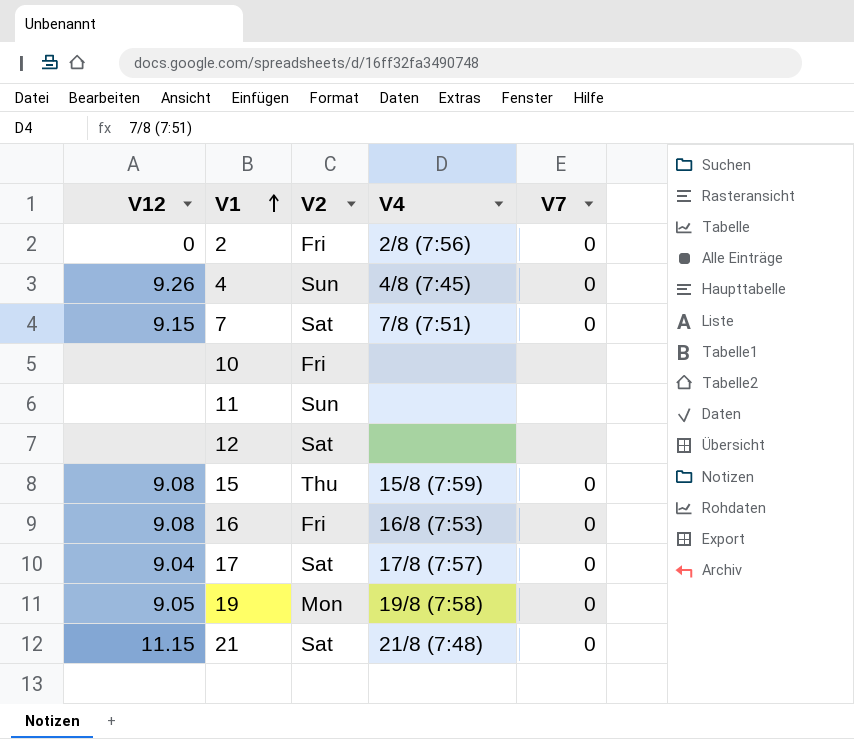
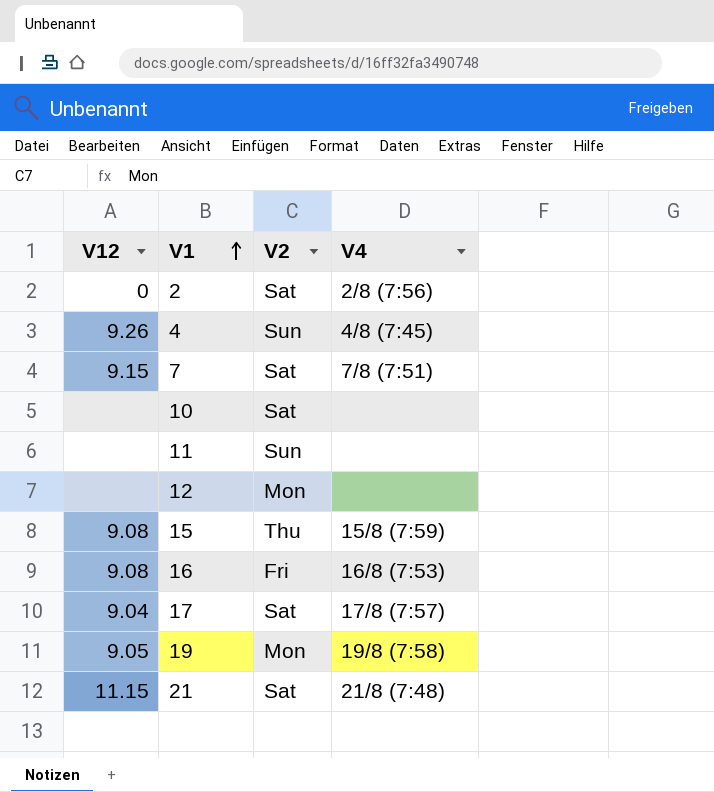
column V7 | position: 5 -> none
2 | V2: Fri -> Sat
10 | V2: Fri -> Sat
12 | V2: Sat -> Mon

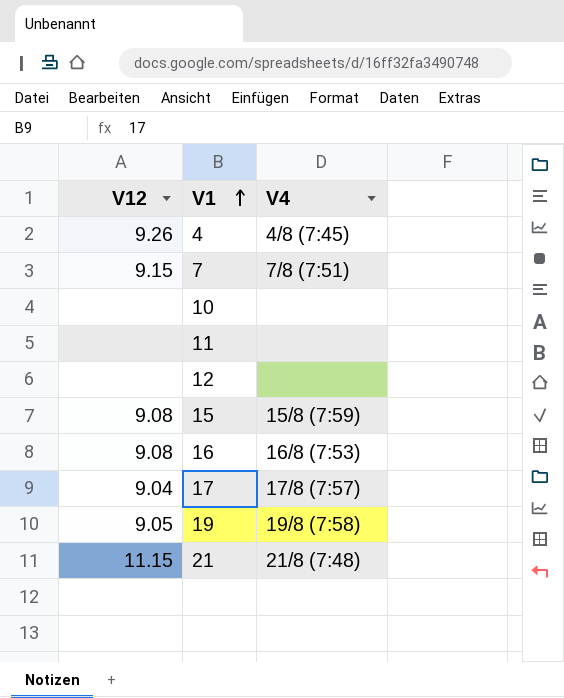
column V2 | position: 3 -> none
row 2: 0 | Sat | 2/8 (7:56) -> none

